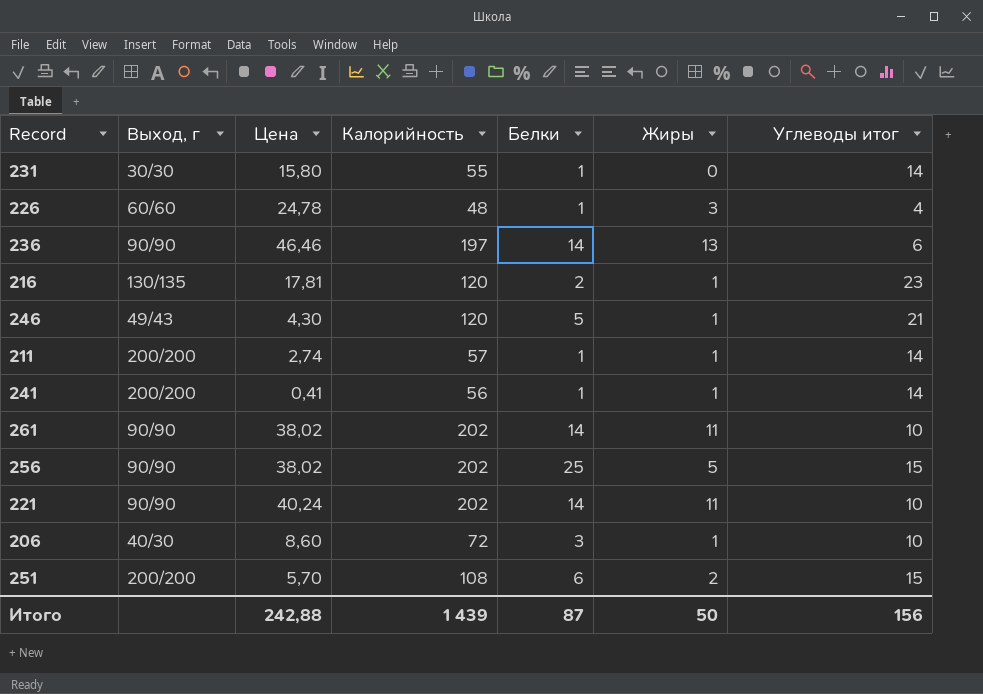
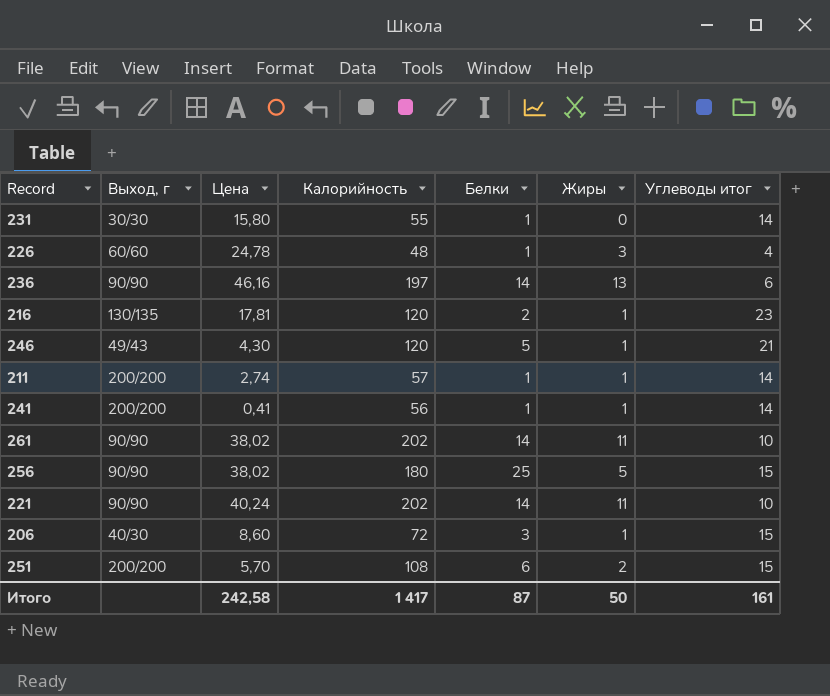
236 | Цена: 46,46 -> 46,16
256 | Калорийность: 202 -> 180
206 | Углеводы итог: 10 -> 15
Итого | Цена: 242,88 -> 242,58
Итого | Калорийность: 1 439 -> 1 417
Итого | Углеводы итог: 156 -> 161

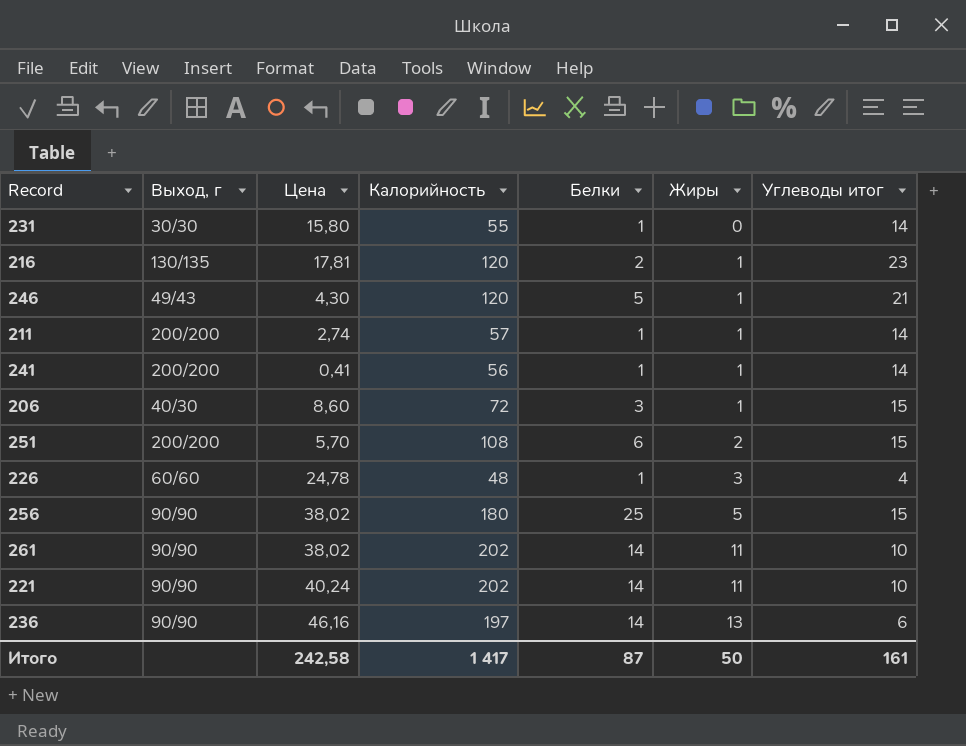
row order: none -> Жиры ascending

